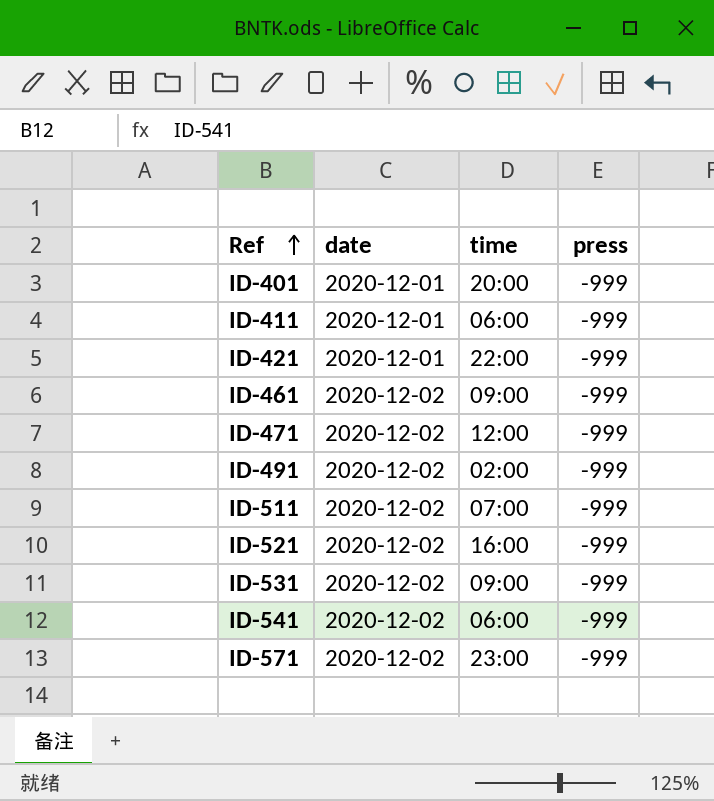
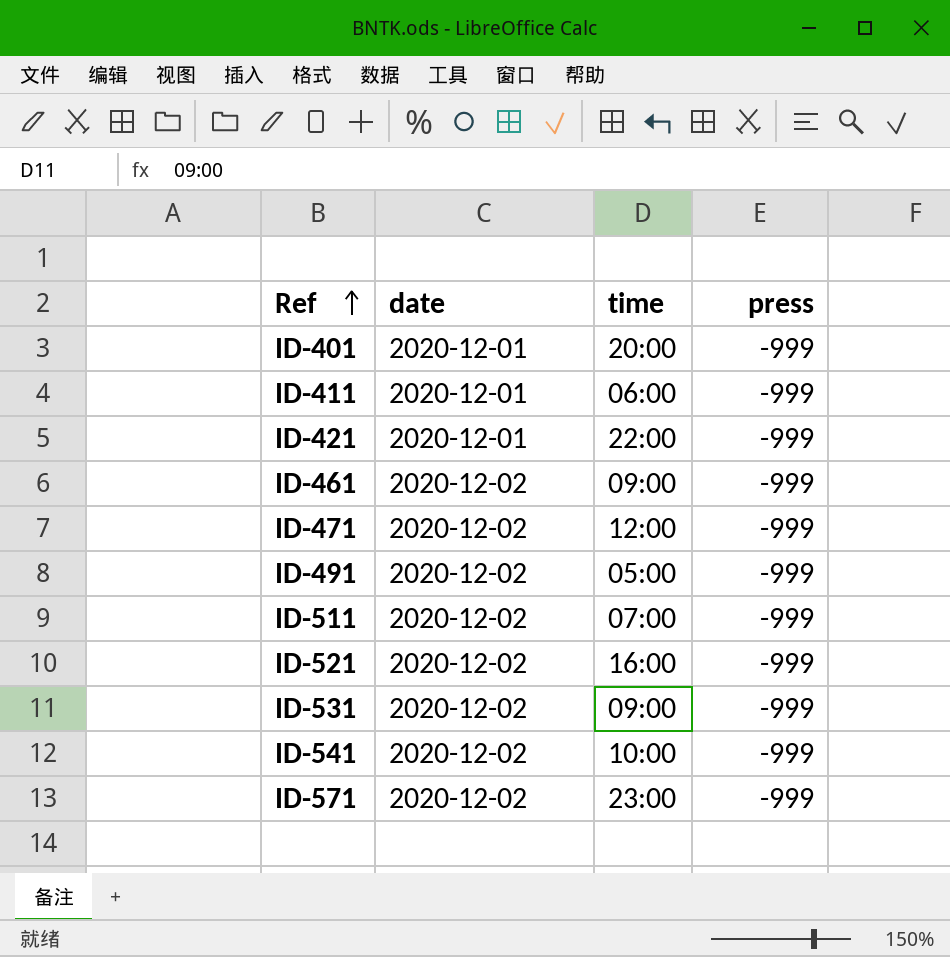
ID-491 | time: 02:00 -> 05:00
ID-541 | time: 06:00 -> 10:00

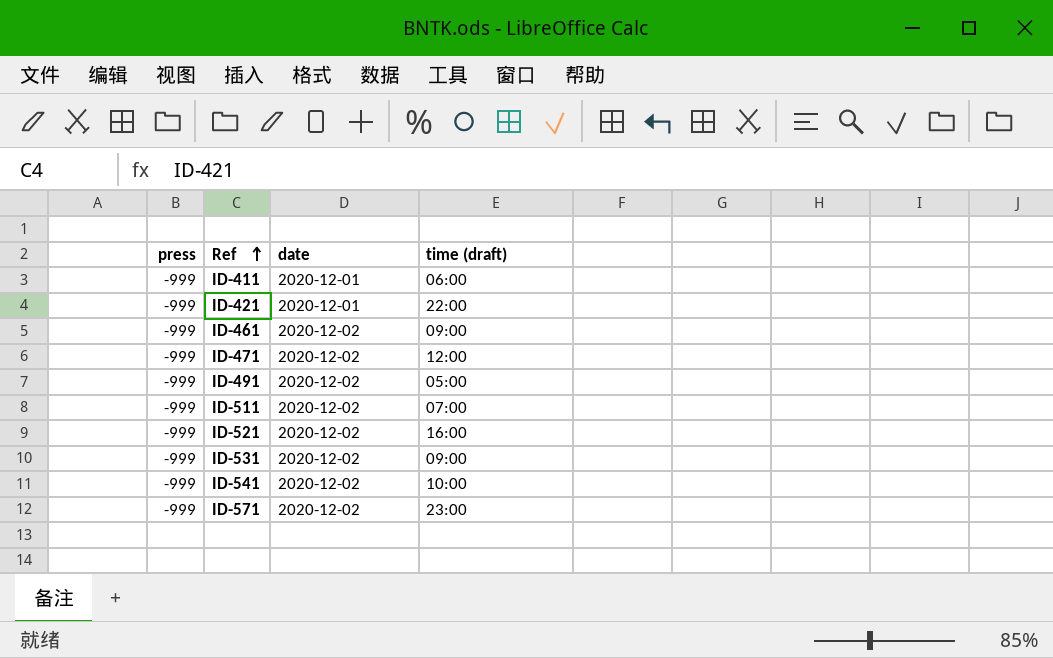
column press | position: 4 -> 1
column name: time -> time (draft)
row ID-401: 2020-12-01 | 20:00 | -999 -> none

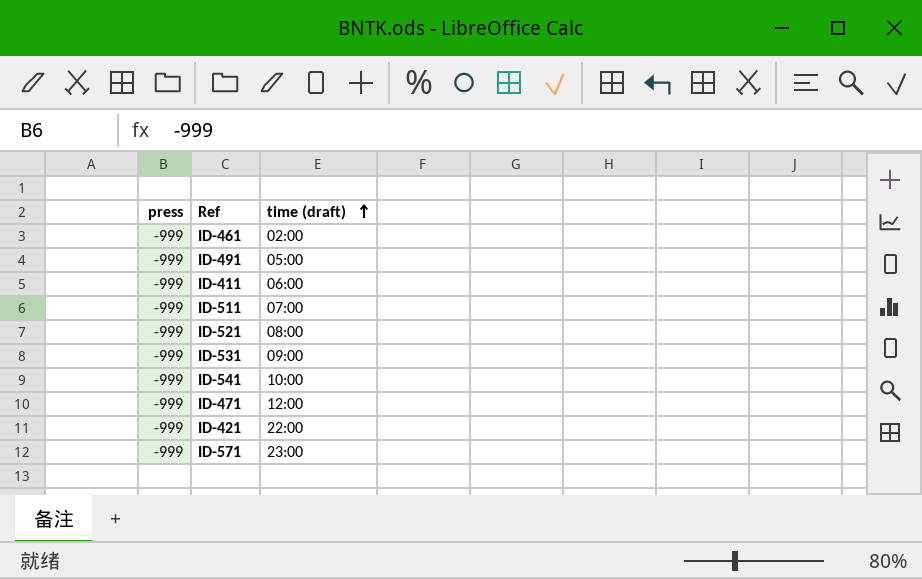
row order: Ref ascending -> time (draft) ascending
column date | position: 3 -> none
ID-461 | time (draft): 09:00 -> 02:00
ID-521 | time (draft): 16:00 -> 08:00

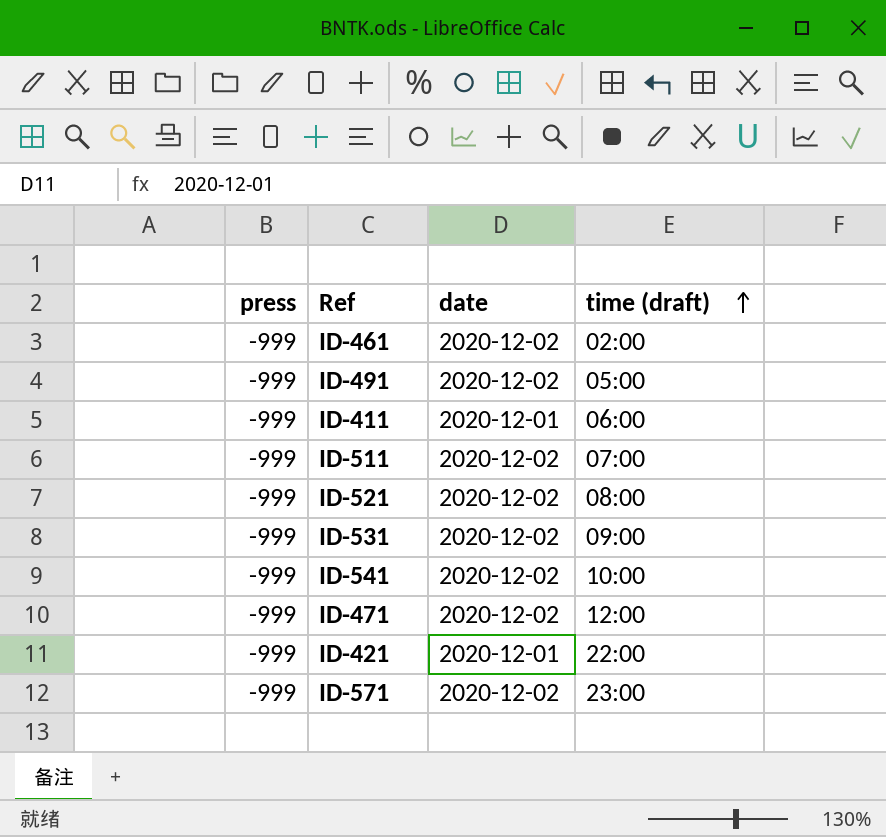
column date | position: none -> 3

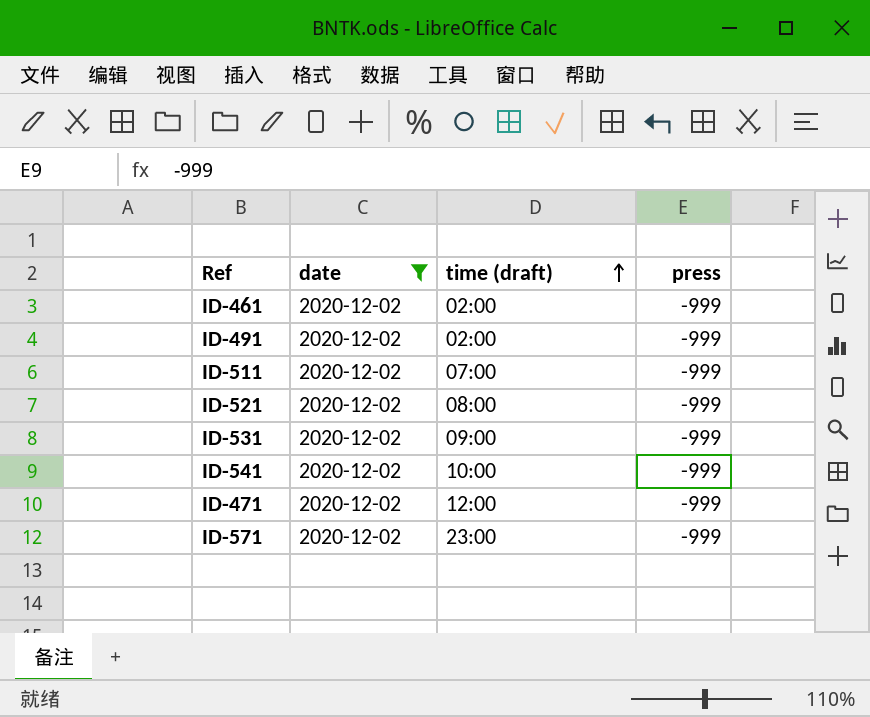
filter: none -> date = 2020-12-02
column press | position: 1 -> 4
ID-491 | time (draft): 05:00 -> 02:00

